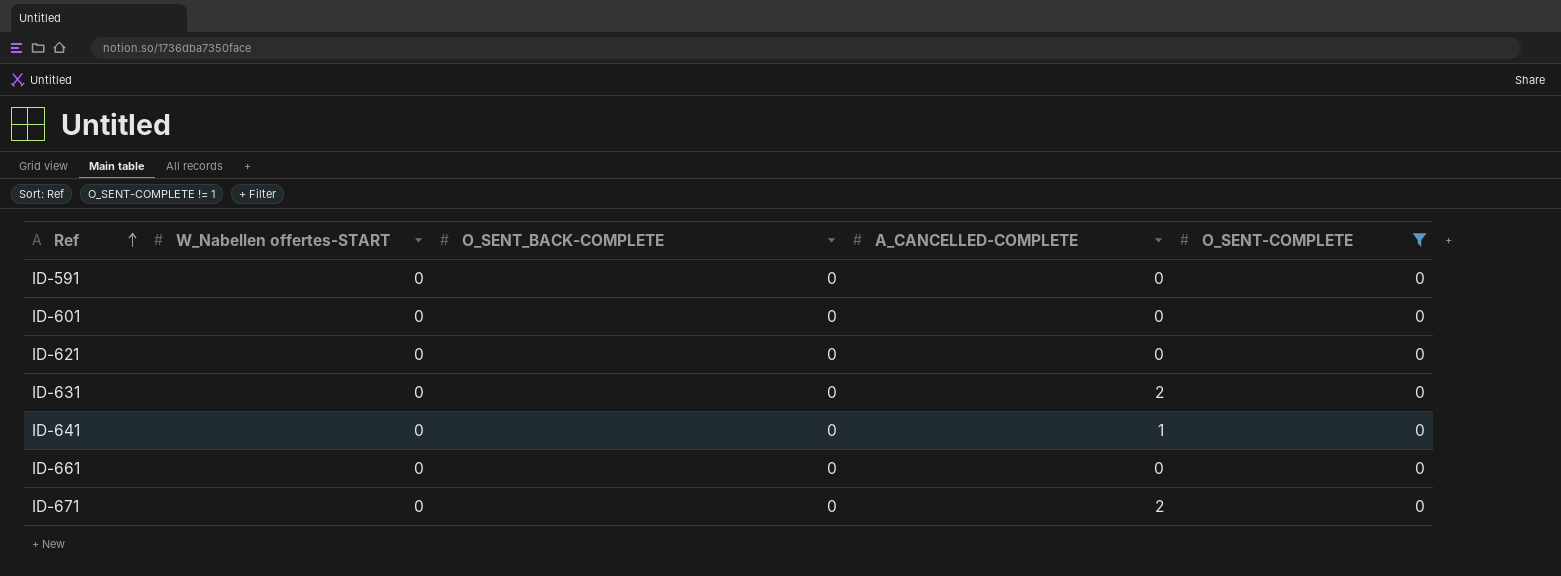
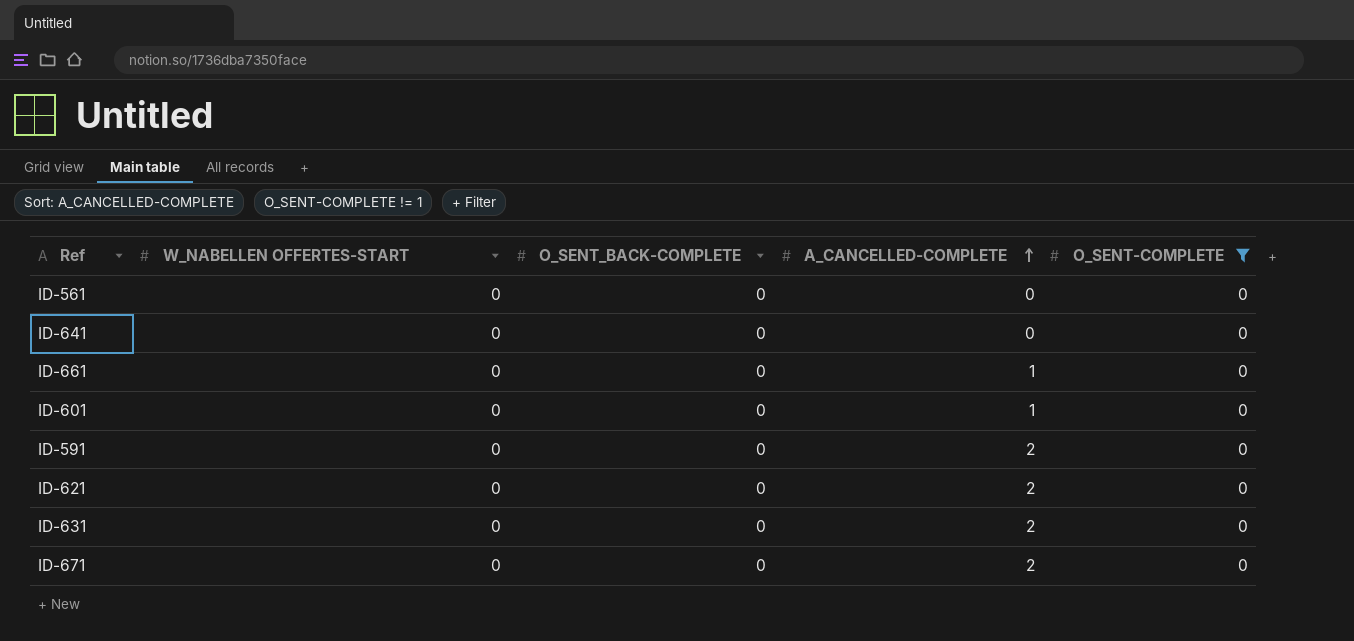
row order: Ref ascending -> A_CANCELLED-COMPLETE ascending
column name: W_Nabellen offertes-START -> W_NABELLEN OFFERTES-START
row ID-561: none -> 0 | 0 | 0 | 0
ID-641 | A_CANCELLED-COMPLETE: 1 -> 0
ID-661 | A_CANCELLED-COMPLETE: 0 -> 1
ID-601 | A_CANCELLED-COMPLETE: 0 -> 1
ID-591 | A_CANCELLED-COMPLETE: 0 -> 2
ID-621 | A_CANCELLED-COMPLETE: 0 -> 2

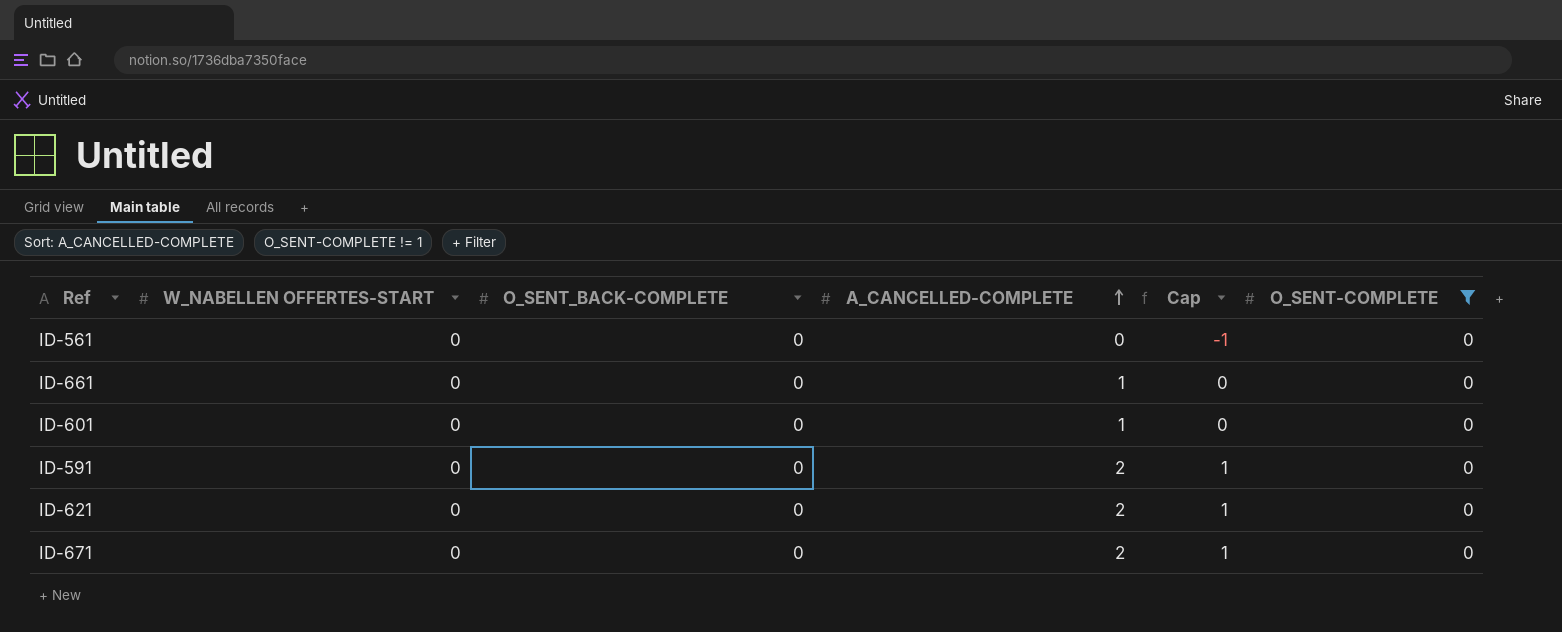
column Cap | formula: none -> [A_CANCELLED-COMPLETE] - 1
row ID-641: 0 | 0 | 0 | 0 -> none
row ID-631: 0 | 0 | 2 | 0 -> none

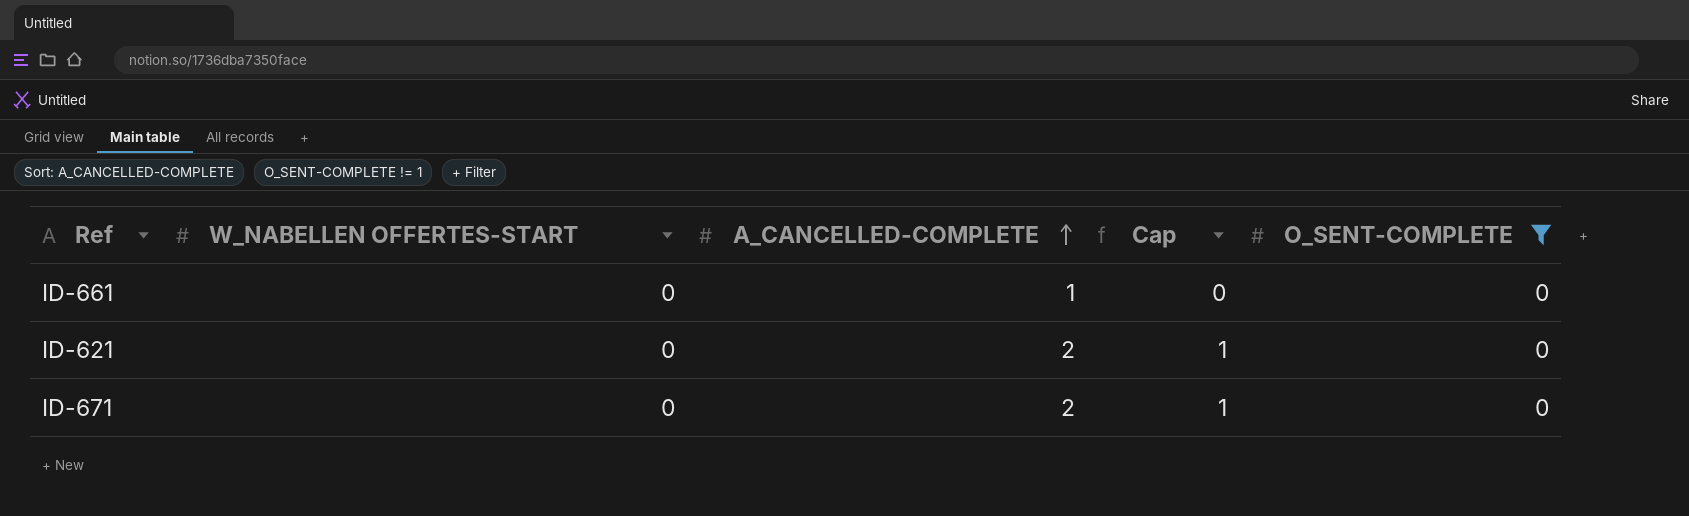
column O_SENT_BACK-COMPLETE | position: 3 -> none
row ID-561: 0 | 0 | 0 | -1 | 0 -> none
row ID-601: 0 | 0 | 1 | 0 | 0 -> none
row ID-591: 0 | 0 | 2 | 1 | 0 -> none

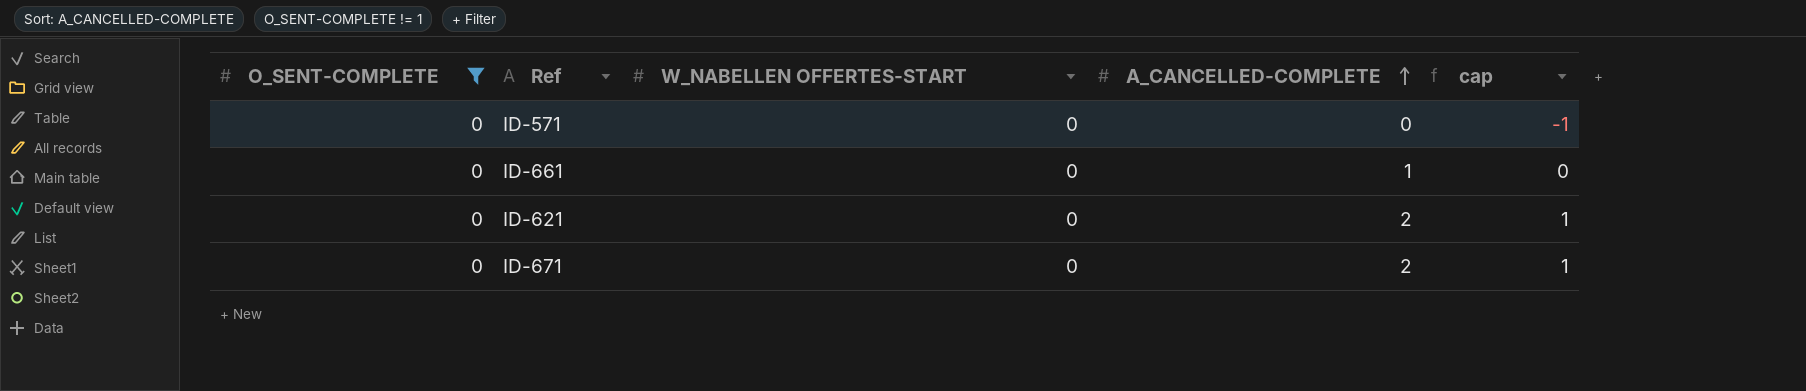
column O_SENT-COMPLETE | position: 5 -> 1
column name: Cap -> cap
row ID-571: none -> 0 | 0 | 0 | -1

